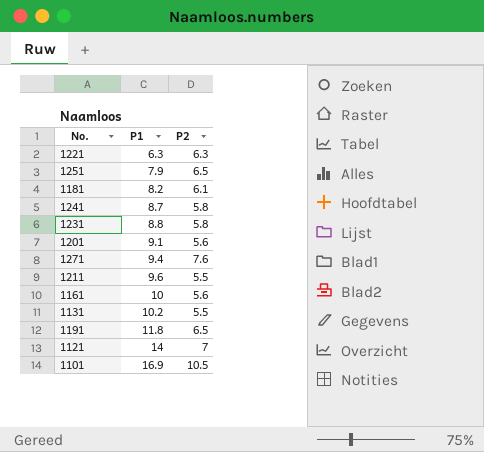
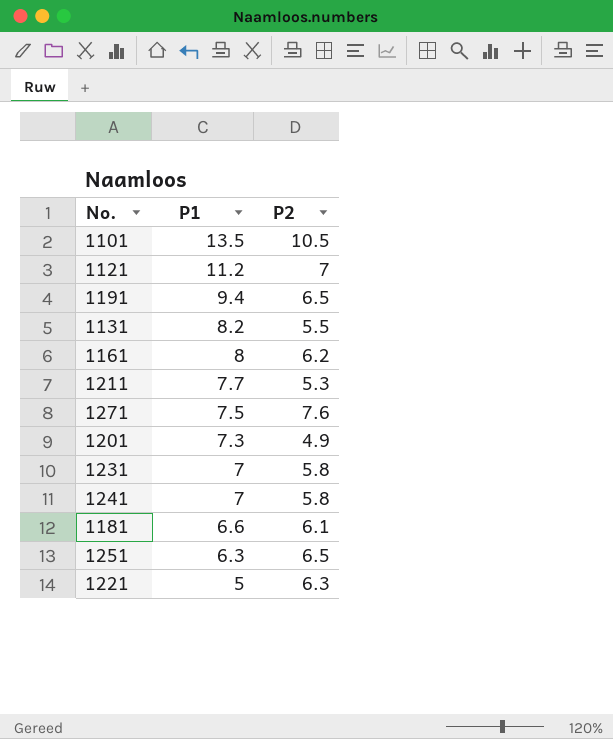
row order: P1 ascending -> P1 descending
1101 | P1: 16.9 -> 13.5
1121 | P1: 14 -> 11.2
1191 | P1: 11.8 -> 9.4
1131 | P1: 10.2 -> 8.2
1161 | P1: 10 -> 8
1161 | P2: 5.6 -> 6.2
1211 | P1: 9.6 -> 7.7
1211 | P2: 5.5 -> 5.3
1271 | P1: 9.4 -> 7.5
1201 | P1: 9.1 -> 7.3
1201 | P2: 5.6 -> 4.9
1231 | P1: 8.8 -> 7
1241 | P1: 8.7 -> 7
1181 | P1: 8.2 -> 6.6
1251 | P1: 7.9 -> 6.3
1221 | P1: 6.3 -> 5

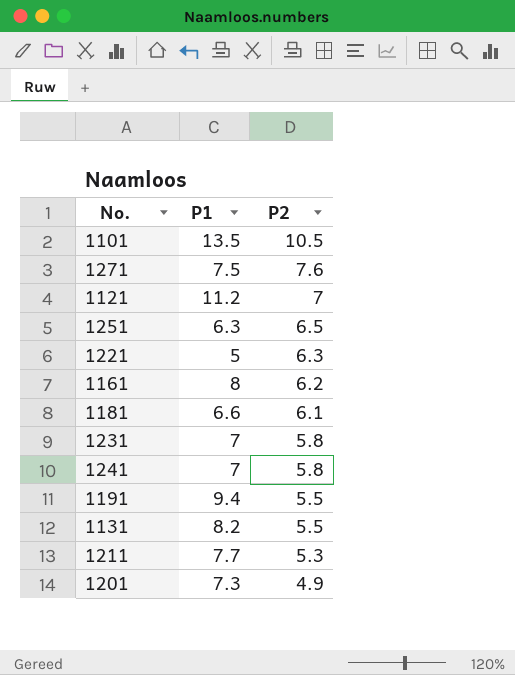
row order: P1 descending -> P2 descending
1191 | P2: 6.5 -> 5.5

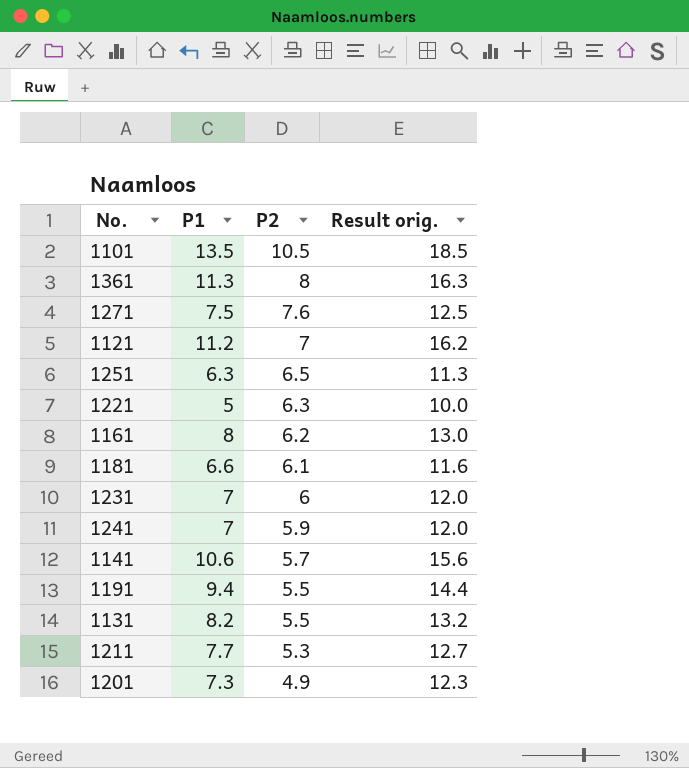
column Result orig. | formula: none -> [P1] + 5
row 1361: none -> 11.3 | 8 | 16.3
1231 | P2: 5.8 -> 6
1241 | P2: 5.8 -> 5.9
row 1141: none -> 10.6 | 5.7 | 15.6

